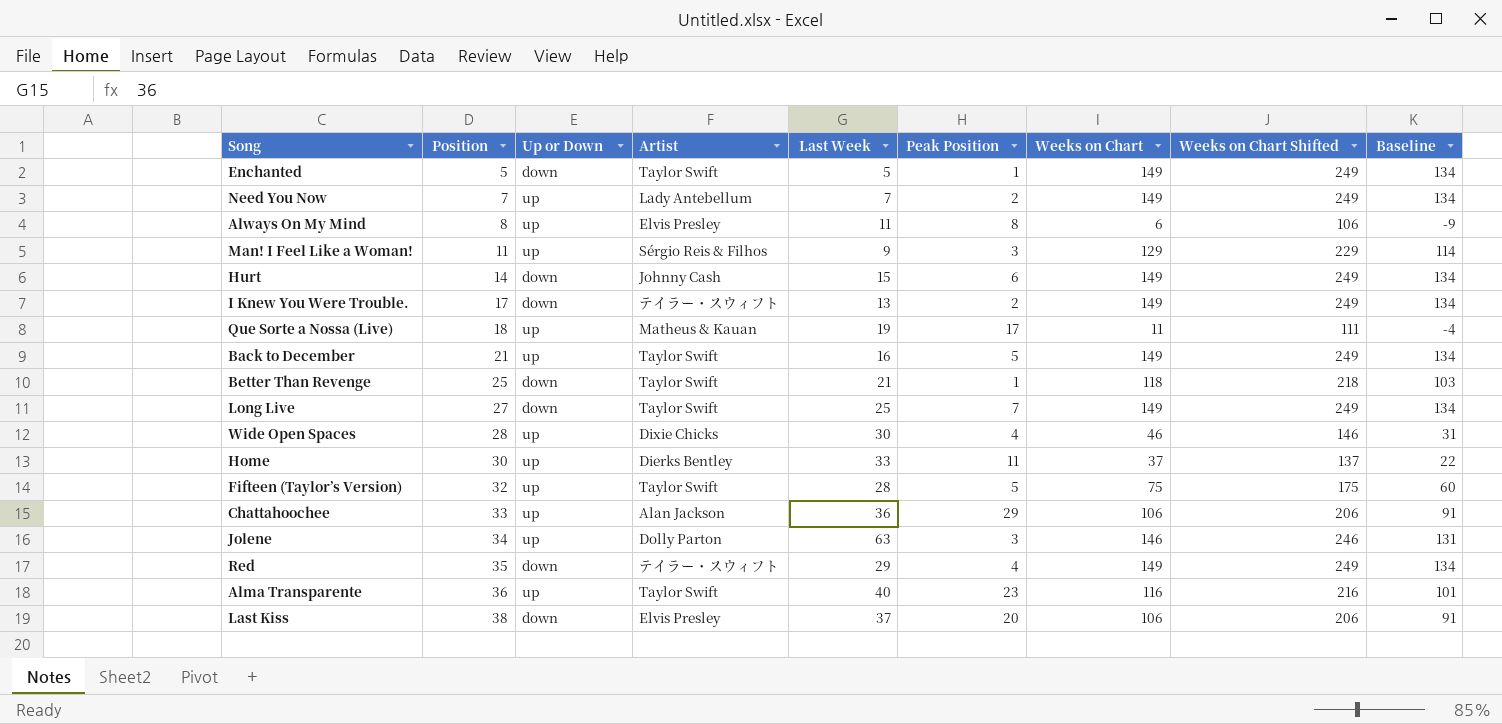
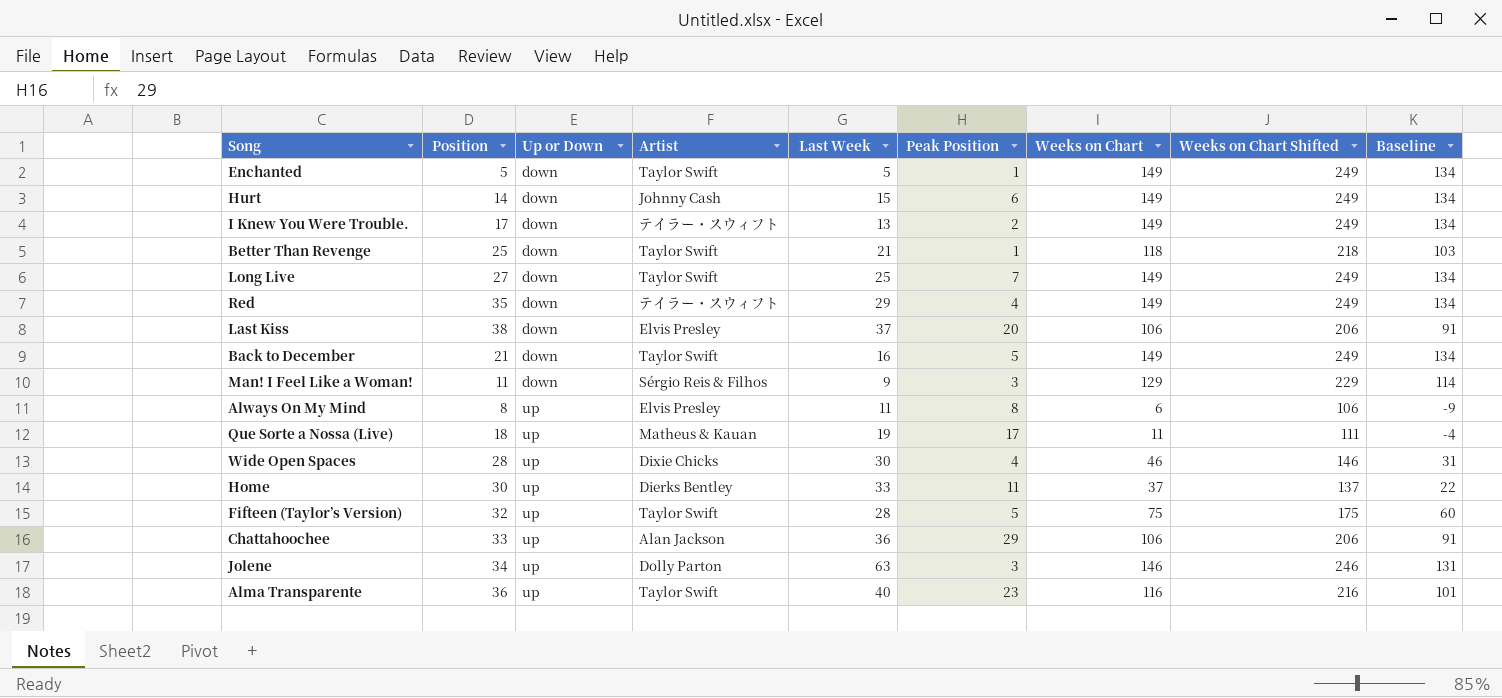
row order: Position ascending -> Up or Down ascending
row Need You Now: 7 | up | Lady Antebellum | 7 | 2 | 149 | 249 | 134 -> none
Back to December | Up or Down: up -> down
Man! I Feel Like a Woman! | Up or Down: up -> down

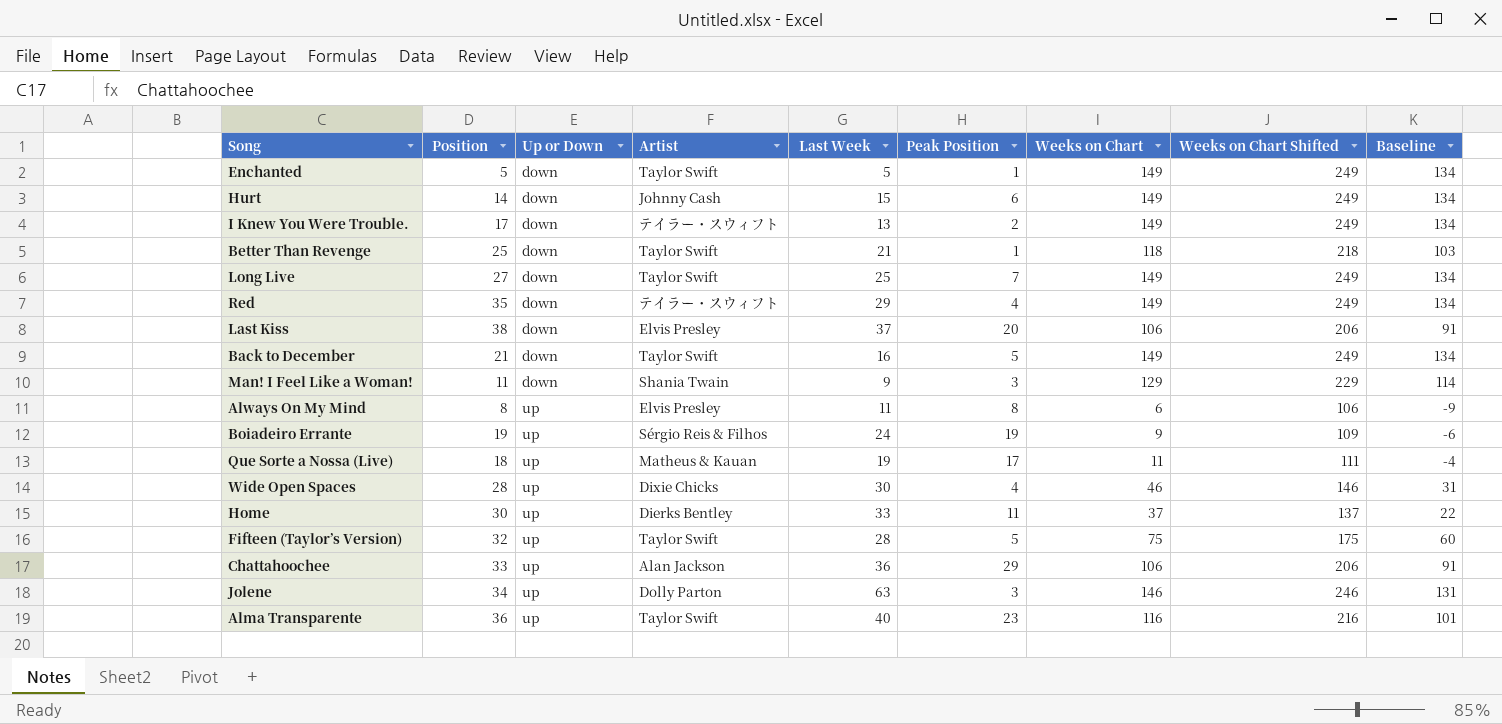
Man! I Feel Like a Woman! | Artist: Sérgio Reis & Filhos -> Shania Twain
row Boiadeiro Errante: none -> 19 | up | Sérgio Reis & Filhos | 24 | 19 | 9 | 109 | -6

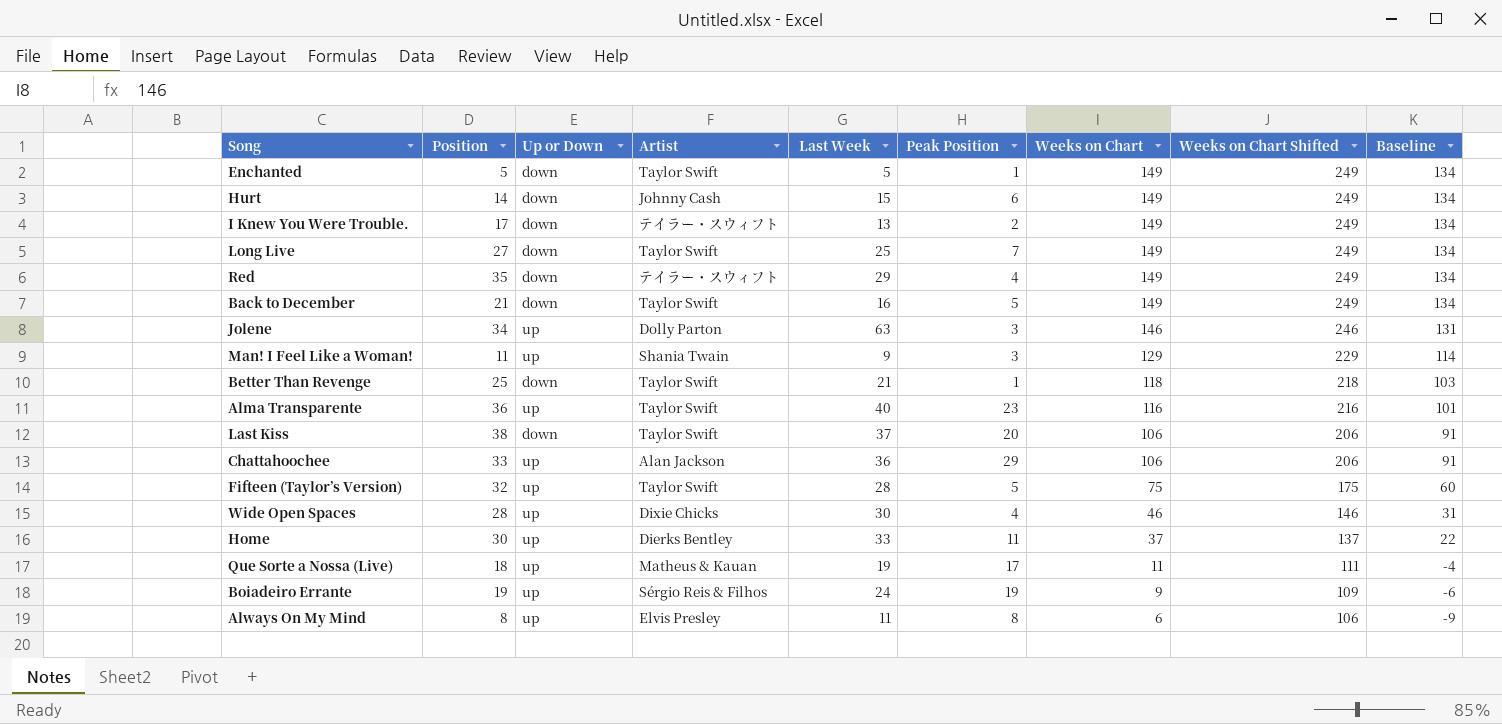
row order: Up or Down ascending -> Weeks on Chart descending
Man! I Feel Like a Woman! | Up or Down: down -> up
Last Kiss | Artist: Elvis Presley -> Taylor Swift

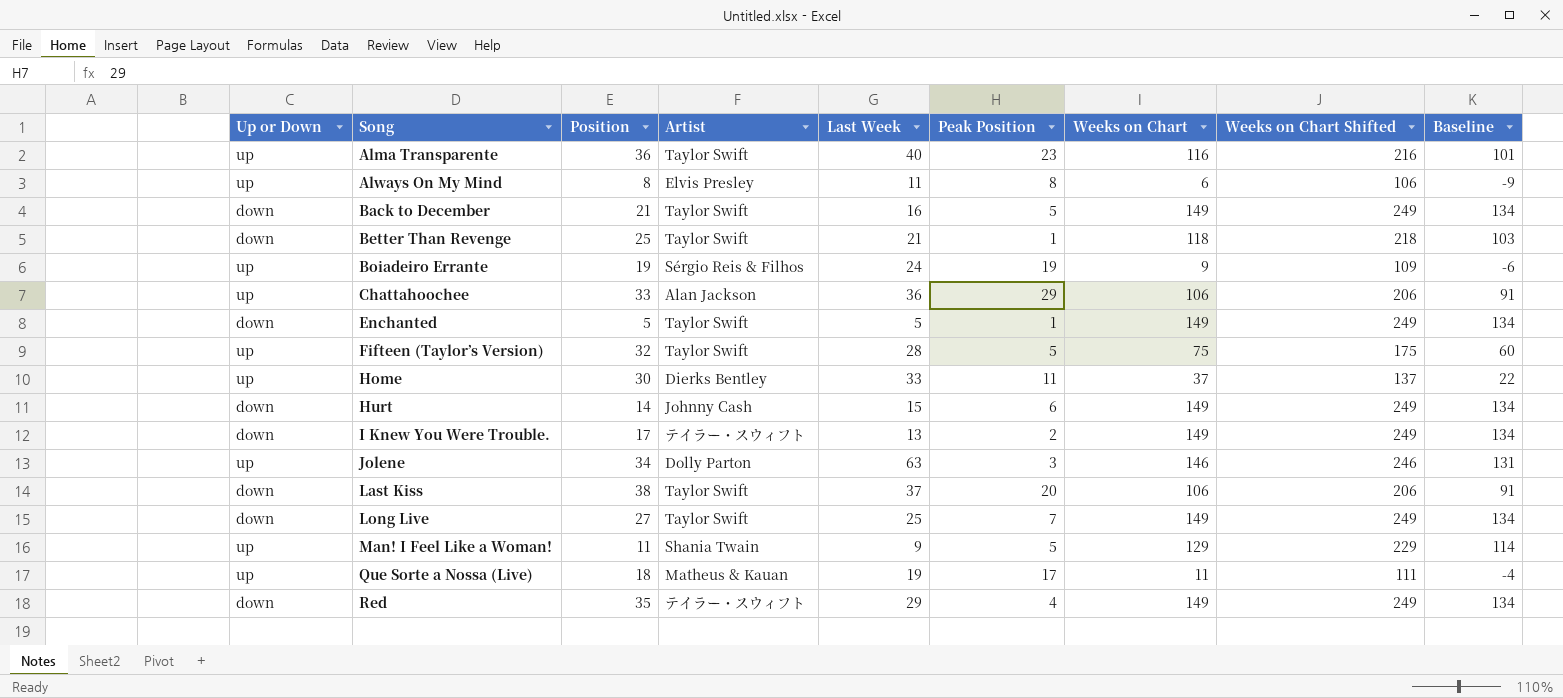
row order: Weeks on Chart descending -> Song ascending
column Up or Down | position: 3 -> 1
row Wide Open Spaces: 28 | up | Dixie Chicks | 30 | 4 | 46 | 146 | 31 -> none
Man! I Feel Like a Woman! | Peak Position: 3 -> 5

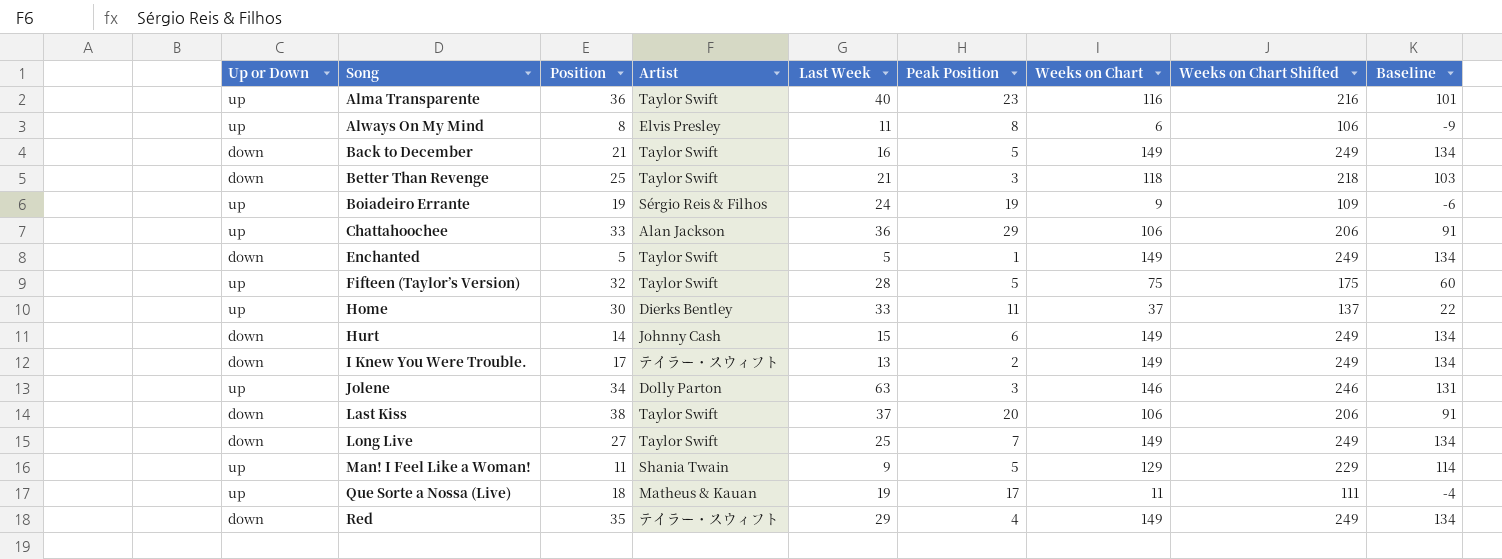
Better Than Revenge | Peak Position: 1 -> 3

